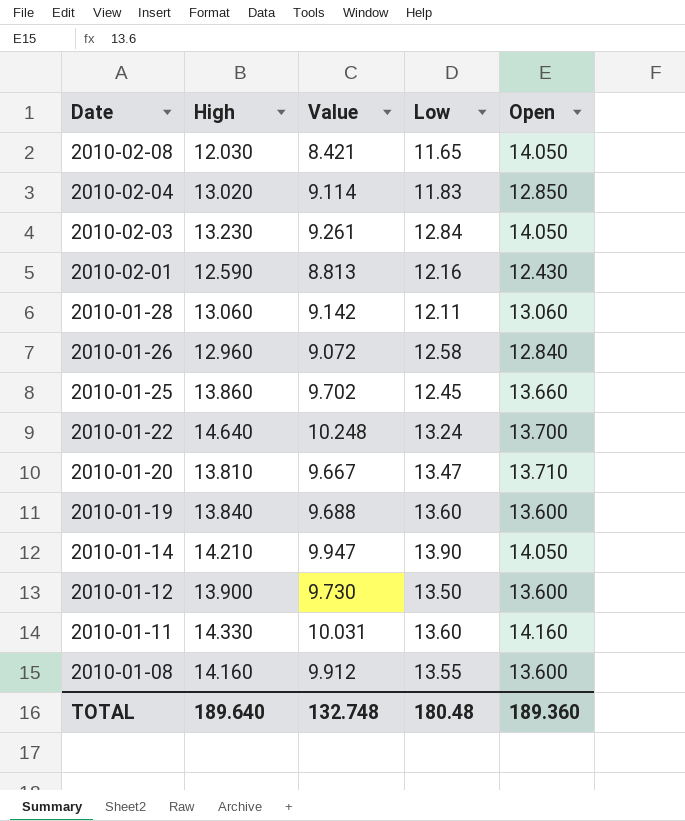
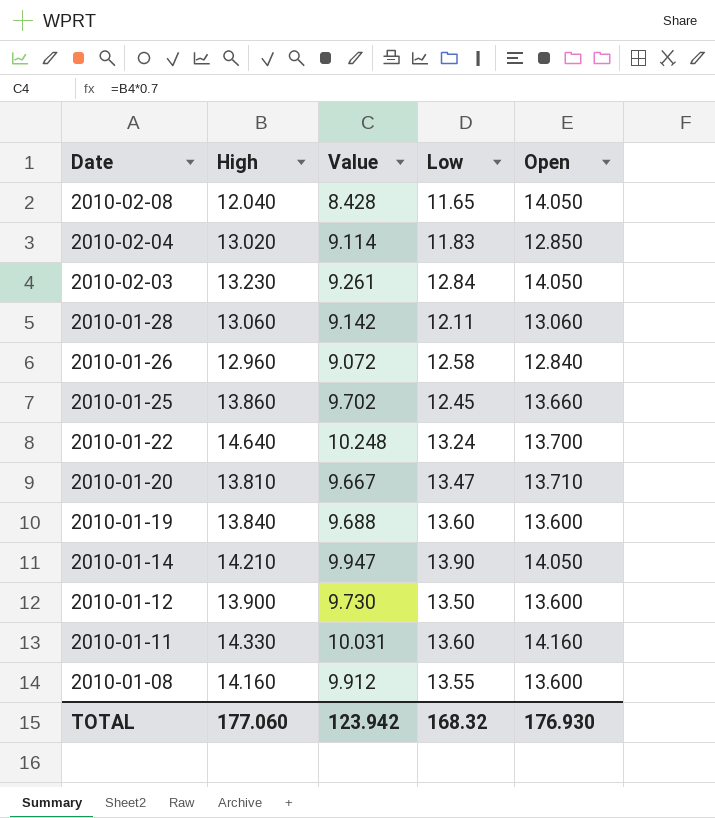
row 2010-02-01: 12.590 | 8.813 | 12.16 | 12.430 -> none
2010-02-08 | High: 12.030 -> 12.040
2010-02-08 | Value: 8.421 -> 8.428
TOTAL | High: 189.640 -> 177.060
TOTAL | Value: 132.748 -> 123.942
TOTAL | Low: 180.48 -> 168.32
TOTAL | Open: 189.360 -> 176.930

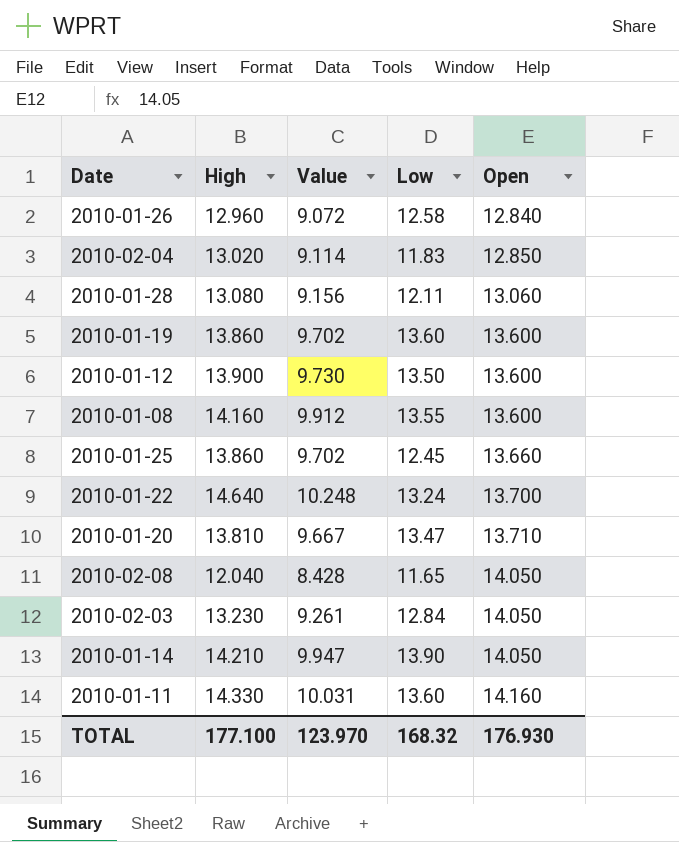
row order: Date descending -> Open ascending
2010-01-28 | High: 13.060 -> 13.080
2010-01-28 | Value: 9.142 -> 9.156
2010-01-19 | High: 13.840 -> 13.860
2010-01-19 | Value: 9.688 -> 9.702
TOTAL | High: 177.060 -> 177.100
TOTAL | Value: 123.942 -> 123.970

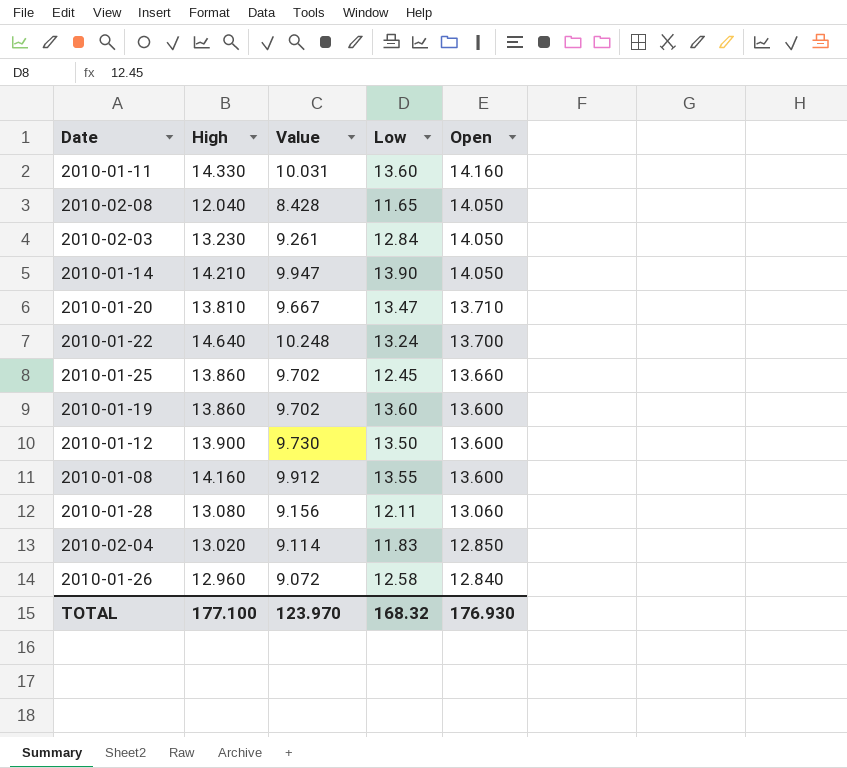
row order: Open ascending -> Open descending

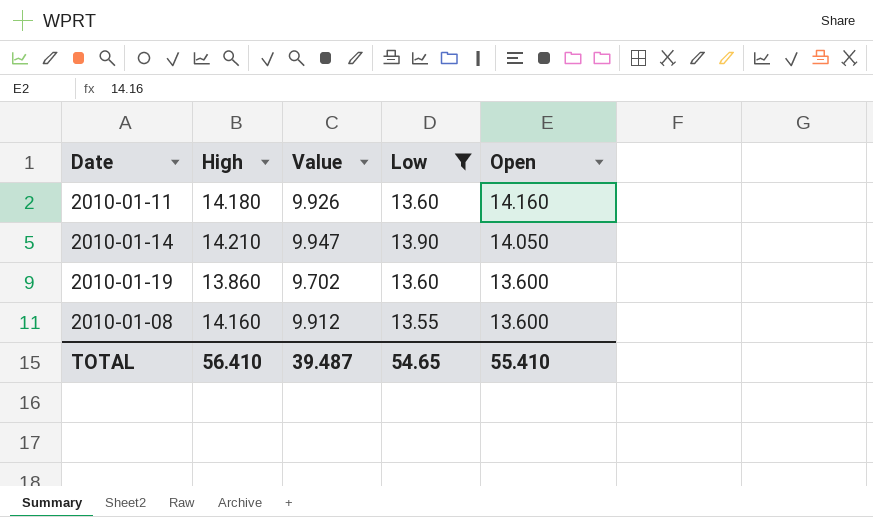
filter: none -> Low >= 13.55
2010-01-11 | High: 14.330 -> 14.180
2010-01-11 | Value: 10.031 -> 9.926
TOTAL | High: 177.100 -> 56.410
TOTAL | Value: 123.970 -> 39.487
TOTAL | Low: 168.32 -> 54.65
TOTAL | Open: 176.930 -> 55.410

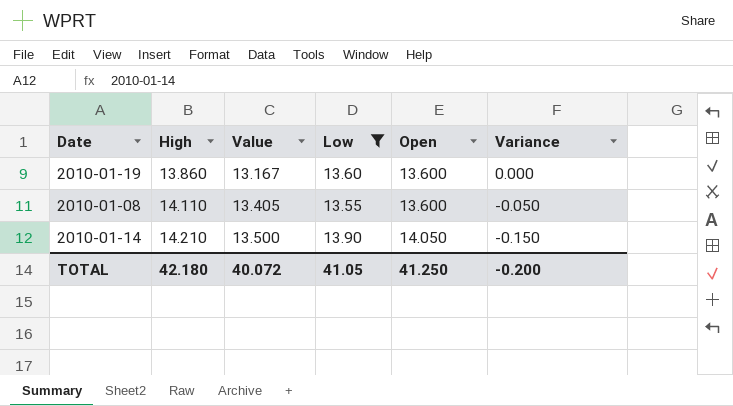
row order: Open descending -> High ascending
column Value | formula: [High] * 0.7 -> [High] * 0.95
column Variance | formula: none -> [Low] - [Open]
row 2010-01-11: 14.180 | 9.926 | 13.60 | 14.160 -> none
2010-01-08 | High: 14.160 -> 14.110
TOTAL | High: 56.410 -> 42.180
TOTAL | Value: 39.487 -> 40.072
TOTAL | Low: 54.65 -> 41.05
TOTAL | Open: 55.410 -> 41.250

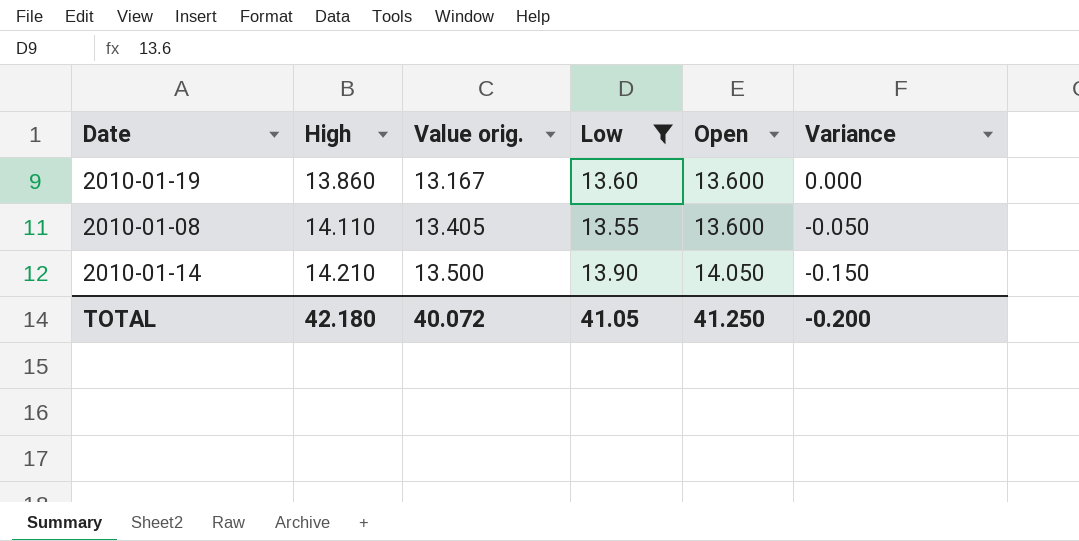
column name: Value -> Value orig.

